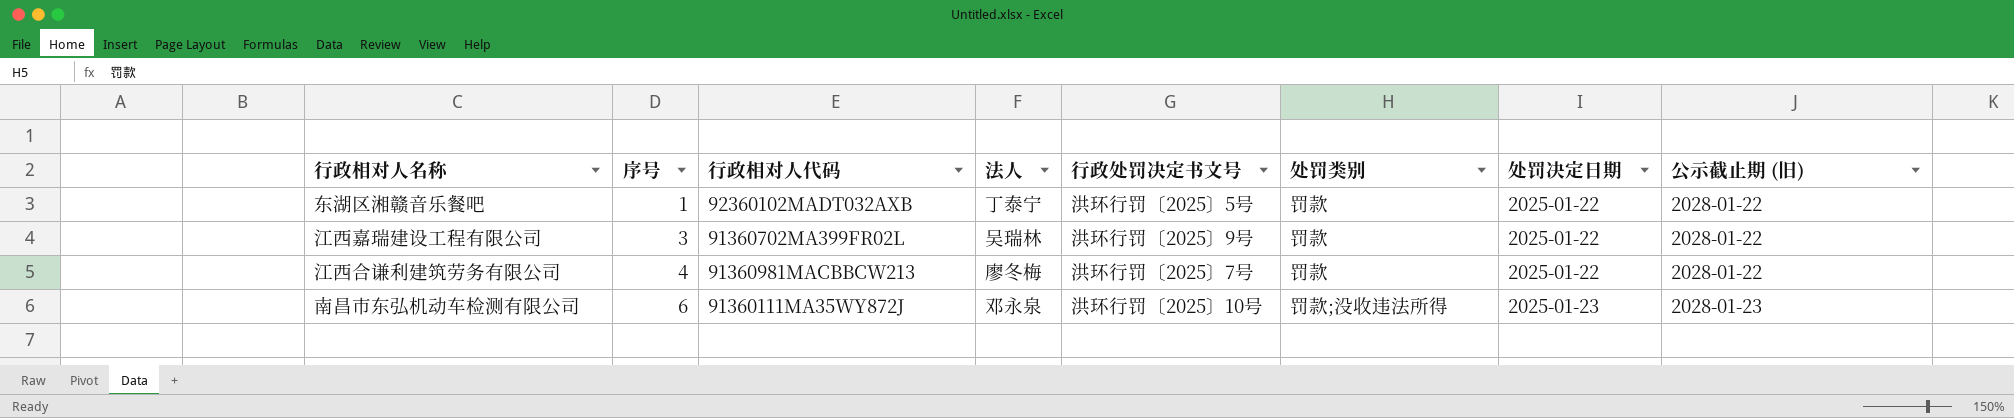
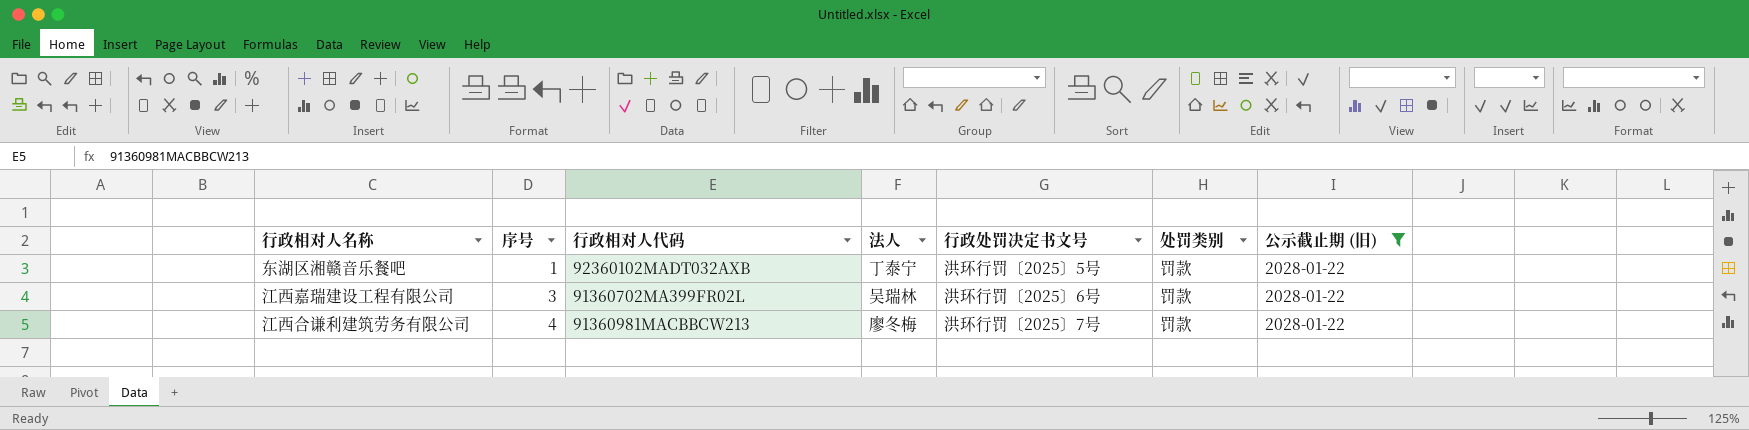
filter: none -> 公示截止期 (旧) = 2028-01-22
column 处罚决定日期 | position: 7 -> none
江西嘉瑞建设工程有限公司 | 行政处罚决定书文号: 洪环行罚〔2025〕9号 -> 洪环行罚〔2025〕6号

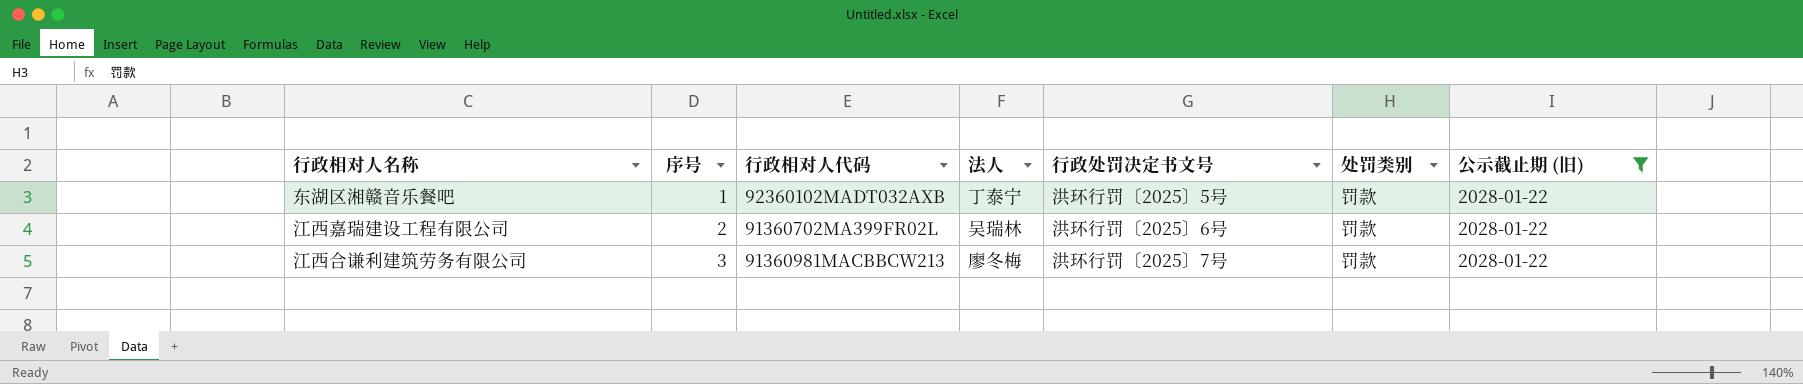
江西嘉瑞建设工程有限公司 | 序号: 3 -> 2
江西合谦利建筑劳务有限公司 | 序号: 4 -> 3

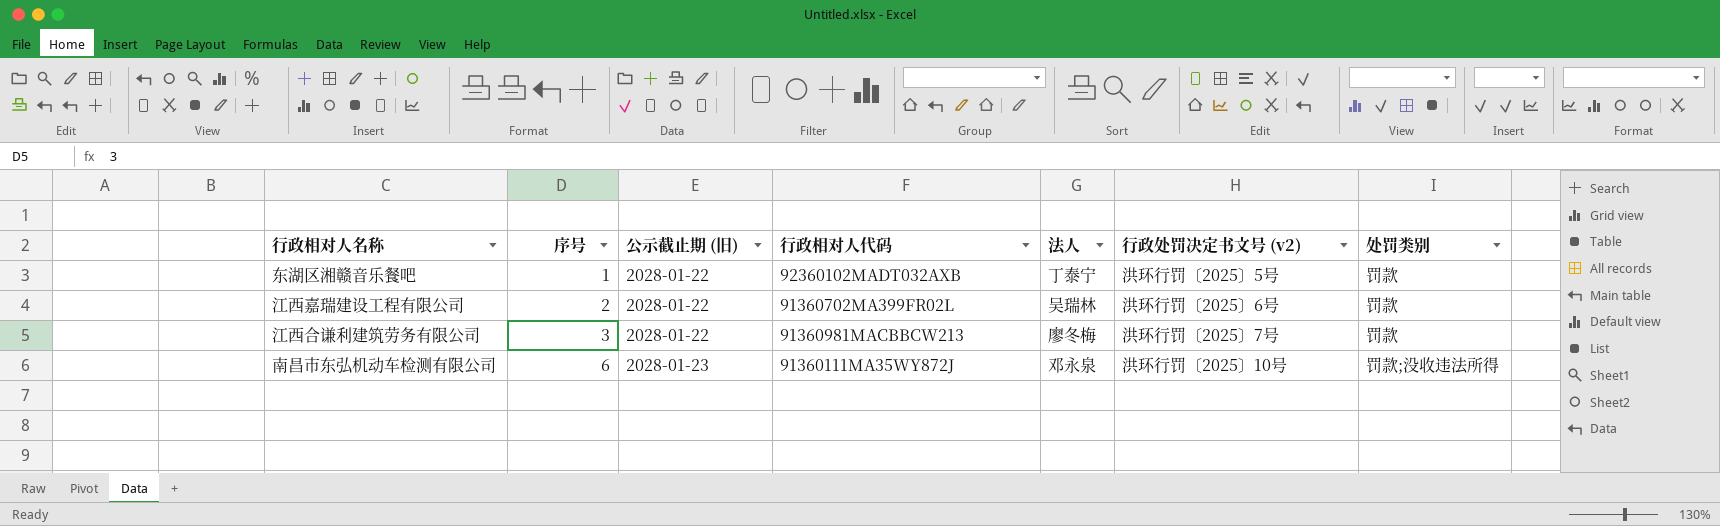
filter: 公示截止期 (旧) = 2028-01-22 -> none
column 公示截止期 (旧) | position: 7 -> 3
column name: 行政处罚决定书文号 -> 行政处罚决定书文号 (v2)

